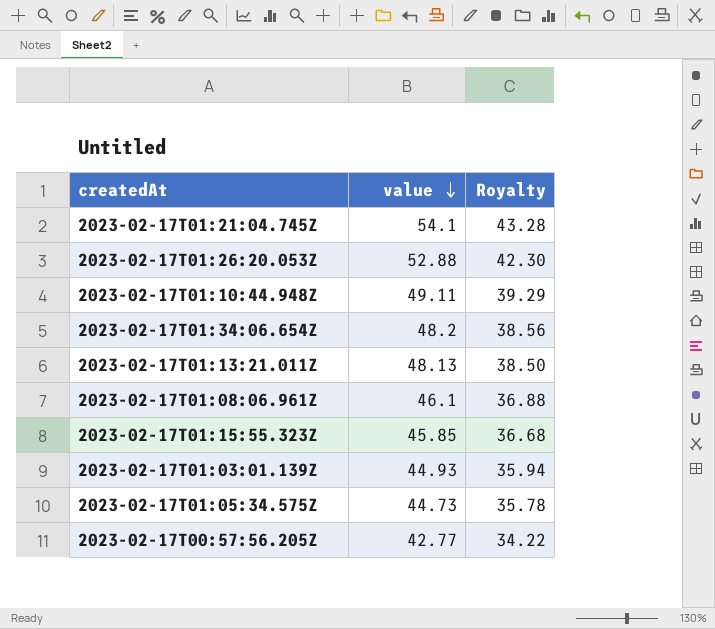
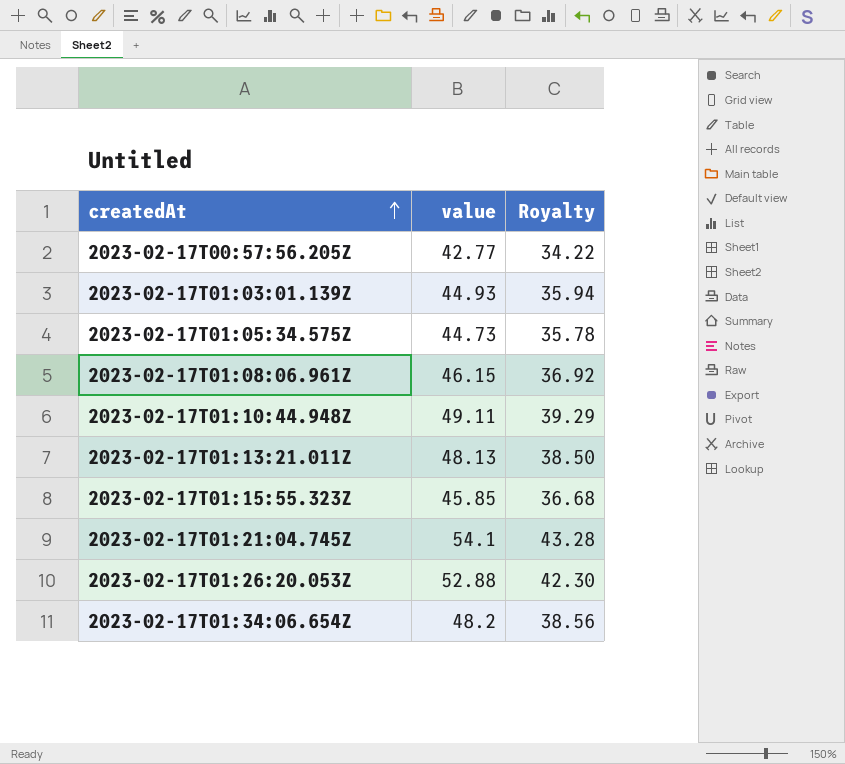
row order: value descending -> createdAt ascending
2023-02-17T01:08:06.961Z | value: 46.1 -> 46.15
2023-02-17T01:08:06.961Z | Royalty: 36.88 -> 36.92

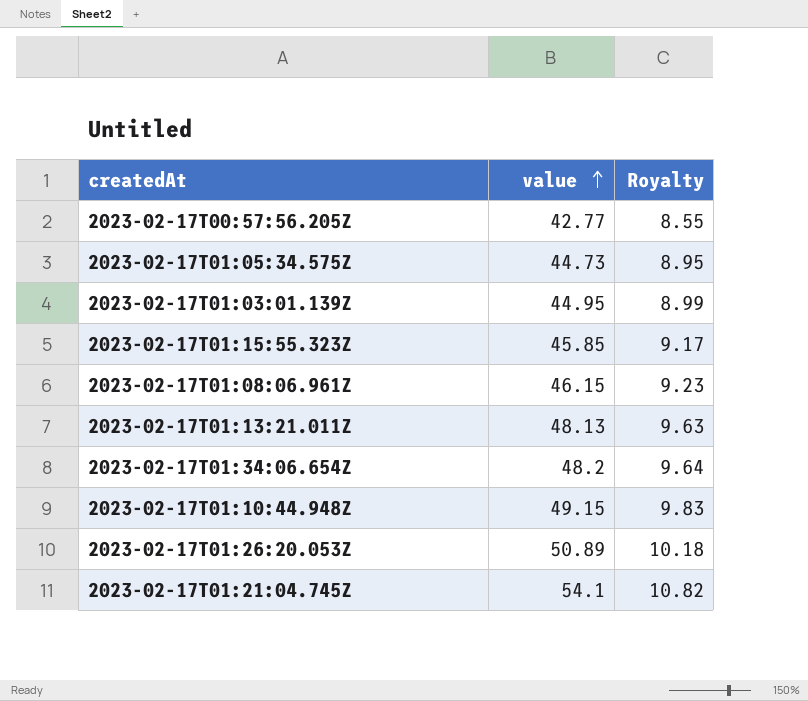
row order: createdAt ascending -> value ascending
column Royalty | formula: [value] * 0.8 -> [value] * 0.2
2023-02-17T01:03:01.139Z | value: 44.93 -> 44.95
2023-02-17T01:10:44.948Z | value: 49.11 -> 49.15
2023-02-17T01:26:20.053Z | value: 52.88 -> 50.89

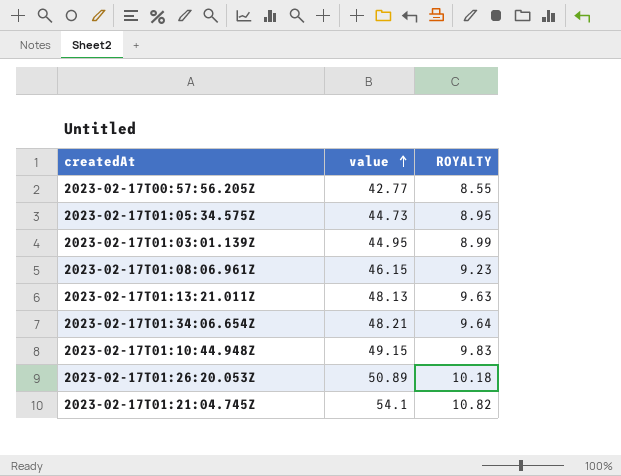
column name: Royalty -> ROYALTY
row 2023-02-17T01:15:55.323Z: 45.85 | 9.17 -> none
2023-02-17T01:34:06.654Z | value: 48.2 -> 48.21

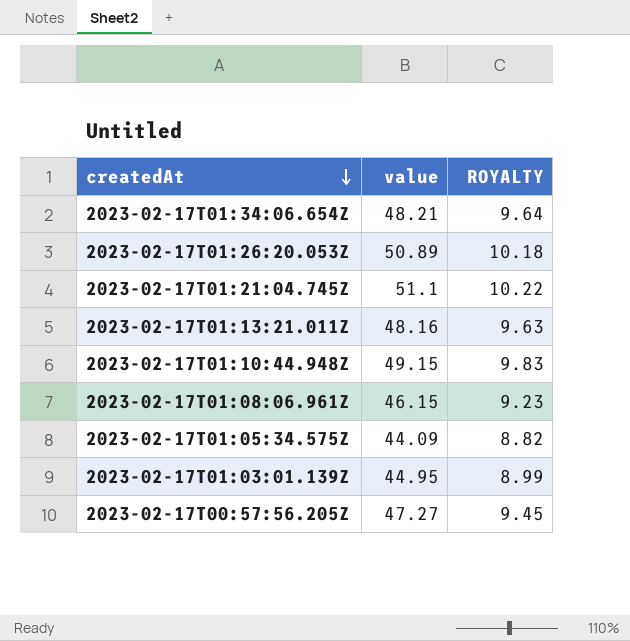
row order: value ascending -> createdAt descending
2023-02-17T01:21:04.745Z | value: 54.1 -> 51.1
2023-02-17T01:21:04.745Z | ROYALTY: 10.82 -> 10.22
2023-02-17T01:13:21.011Z | value: 48.13 -> 48.16
2023-02-17T01:05:34.575Z | value: 44.73 -> 44.09
2023-02-17T01:05:34.575Z | ROYALTY: 8.95 -> 8.82
2023-02-17T00:57:56.205Z | value: 42.77 -> 47.27
2023-02-17T00:57:56.205Z | ROYALTY: 8.55 -> 9.45

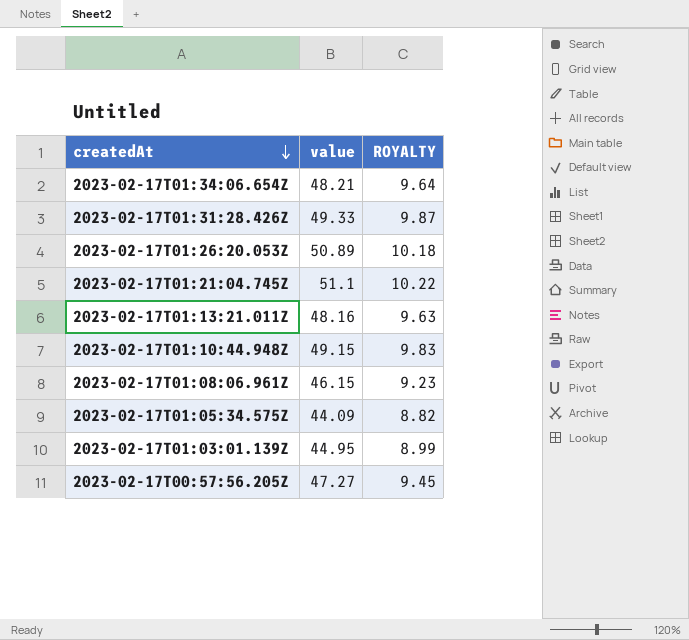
row 2023-02-17T01:31:28.426Z: none -> 49.33 | 9.87

